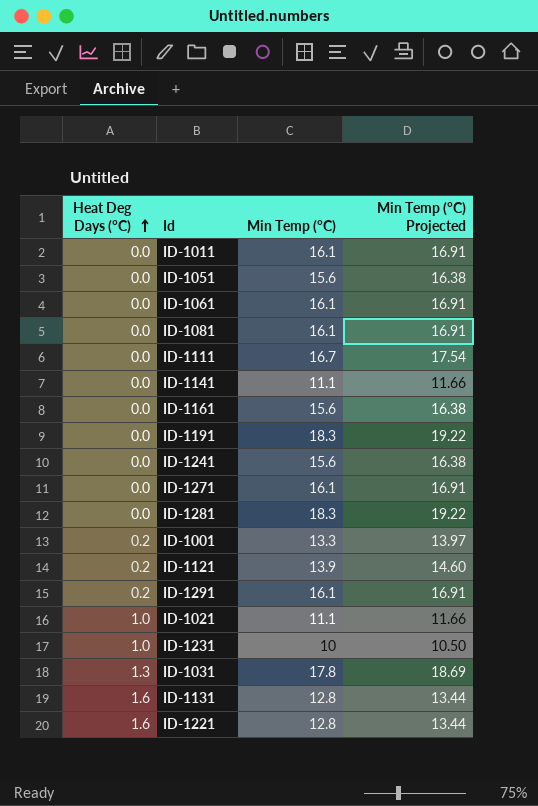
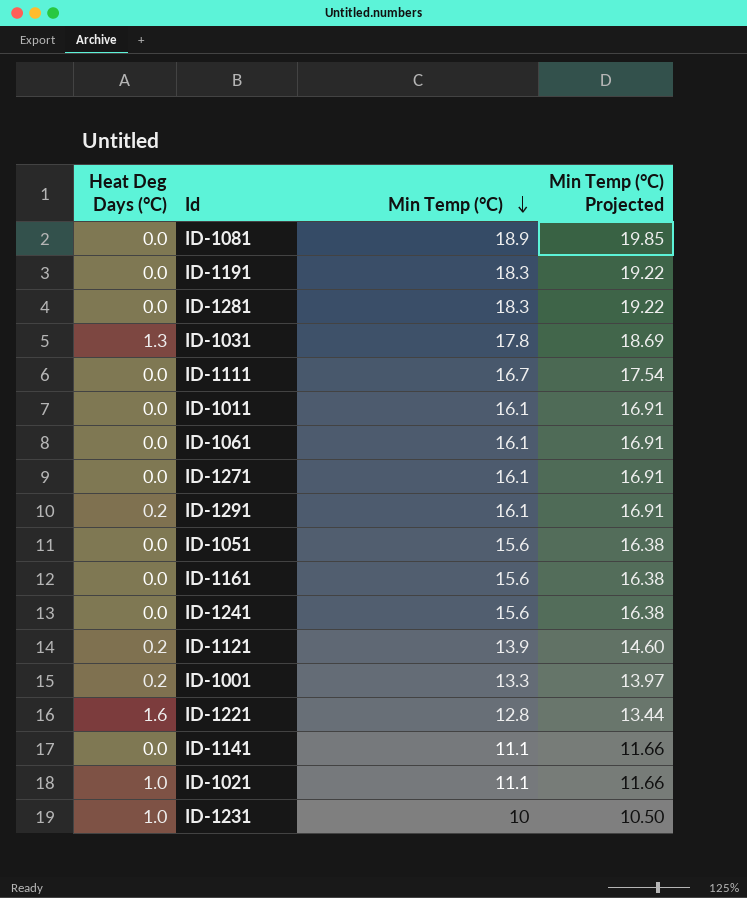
row order: Heat Deg Days (°C) ascending -> Min Temp (°C) descending
row ID-1131: 1.6 | 12.8 | 13.44 -> none
ID-1081 | Min Temp (°C): 16.1 -> 18.9
ID-1081 | Min Temp (°C) Projected: 16.91 -> 19.85

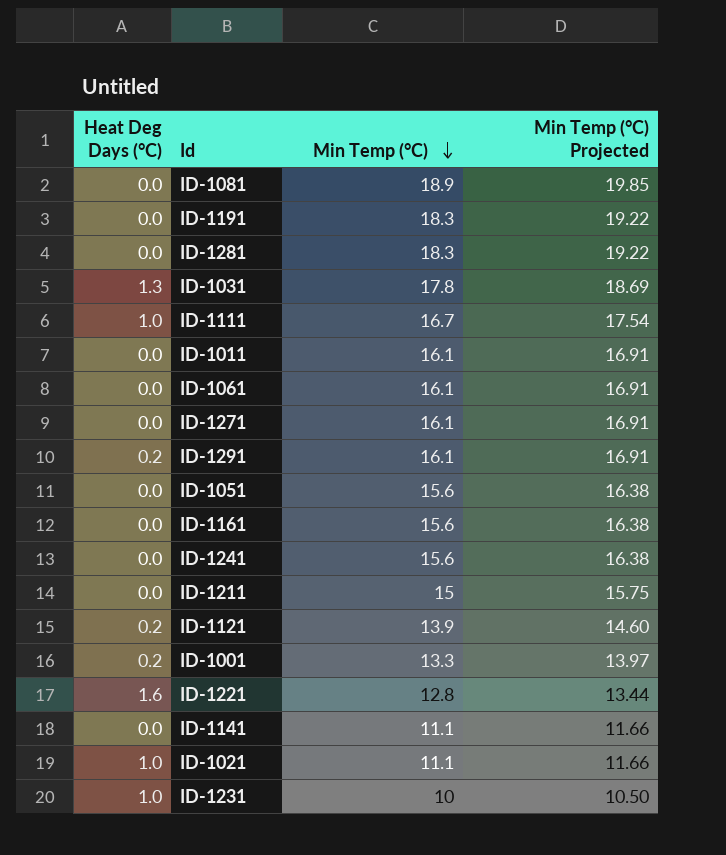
ID-1111 | Heat Deg Days (°C): 0.0 -> 1.0
row ID-1211: none -> 0.0 | 15 | 15.75

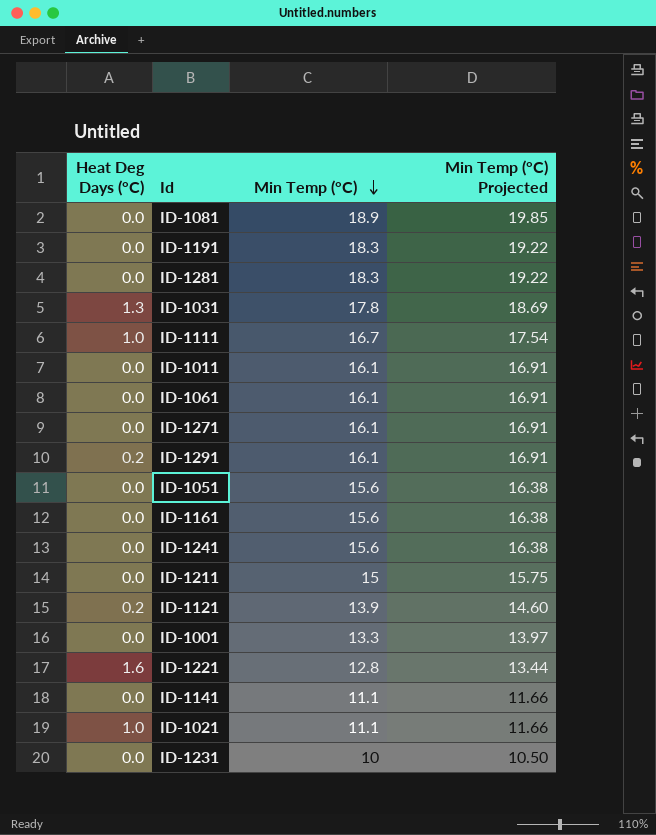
ID-1001 | Heat Deg Days (°C): 0.2 -> 0.0
ID-1231 | Heat Deg Days (°C): 1.0 -> 0.0

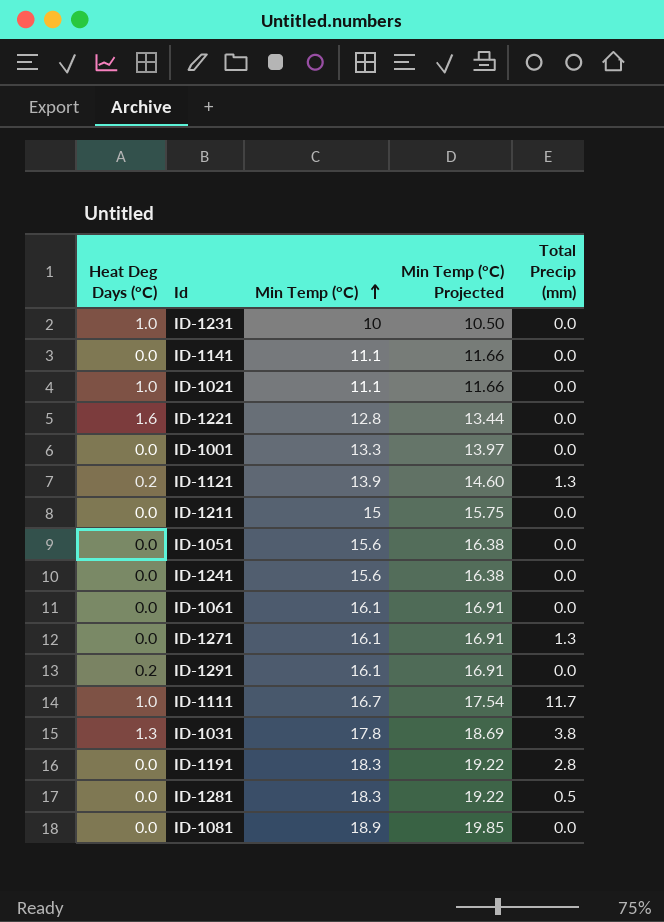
row order: Min Temp (°C) descending -> Min Temp (°C) ascending
column Total Precip (mm) | position: none -> 5
row ID-1011: 0.0 | 16.1 | 16.91 -> none
row ID-1161: 0.0 | 15.6 | 16.38 -> none
ID-1231 | Heat Deg Days (°C): 0.0 -> 1.0

